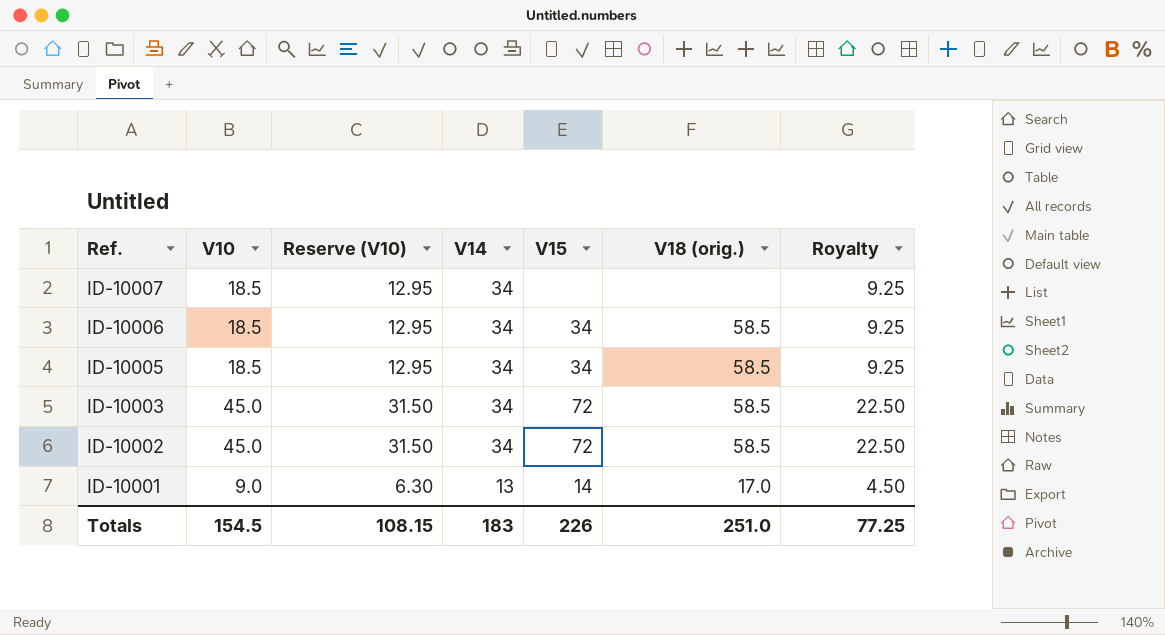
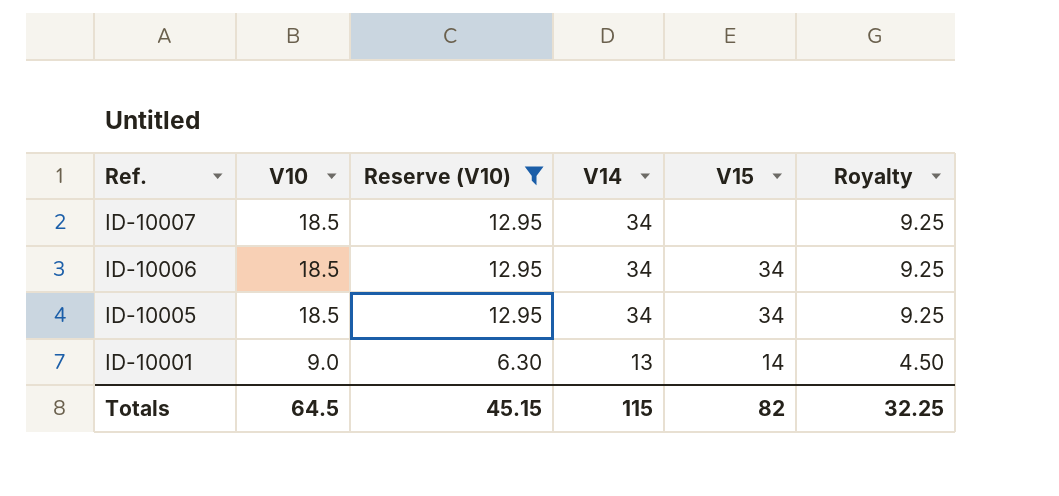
filter: none -> Reserve (V10) != 31.50
column V18 (orig.) | position: 6 -> none
Totals | V10: 154.5 -> 64.5
Totals | Reserve (V10): 108.15 -> 45.15
Totals | V14: 183 -> 115
Totals | V15: 226 -> 82
Totals | Royalty: 77.25 -> 32.25

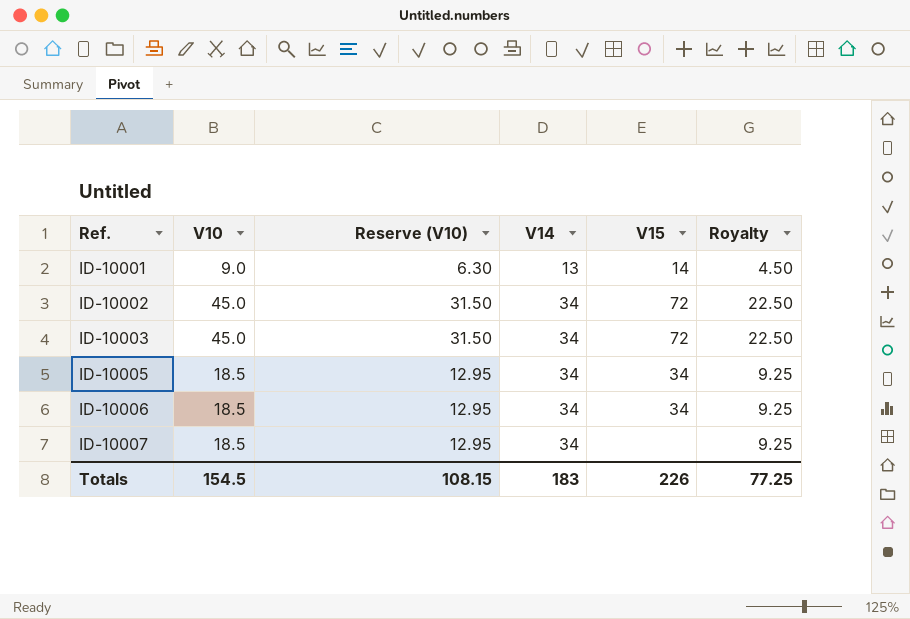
filter: Reserve (V10) != 31.50 -> none
row order: Ref. descending -> Ref. ascending
Totals | V10: 64.5 -> 154.5
Totals | Reserve (V10): 45.15 -> 108.15
Totals | V14: 115 -> 183
Totals | V15: 82 -> 226
Totals | Royalty: 32.25 -> 77.25

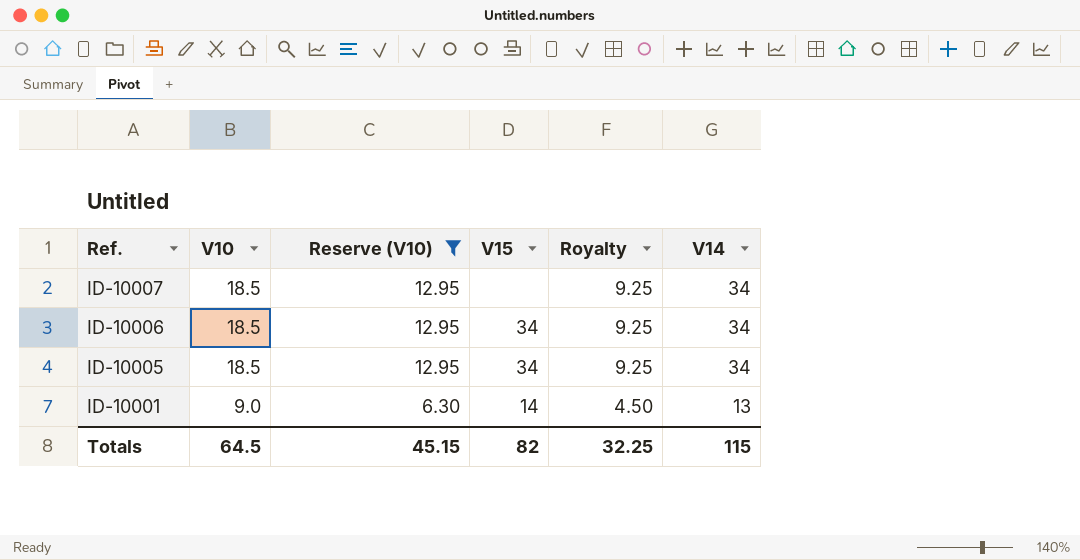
filter: none -> Reserve (V10) != 31.50
row order: Ref. ascending -> Ref. descending
column V14 | position: 4 -> 6
Totals | V10: 154.5 -> 64.5
Totals | Reserve (V10): 108.15 -> 45.15
Totals | V15: 226 -> 82
Totals | Royalty: 77.25 -> 32.25
Totals | V14: 183 -> 115

